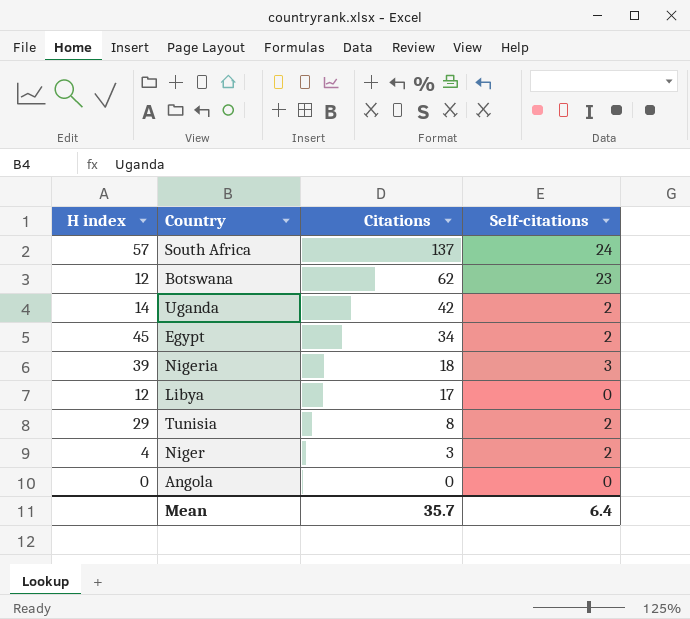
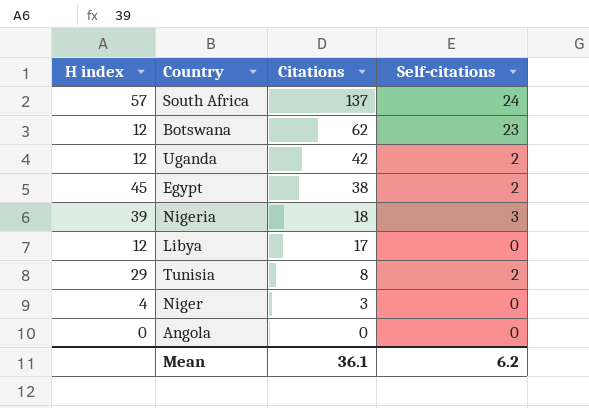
Uganda | H index: 14 -> 12
Egypt | Citations: 34 -> 38
Niger | Self-citations: 2 -> 0
Mean | Citations: 35.7 -> 36.1
Mean | Self-citations: 6.4 -> 6.2

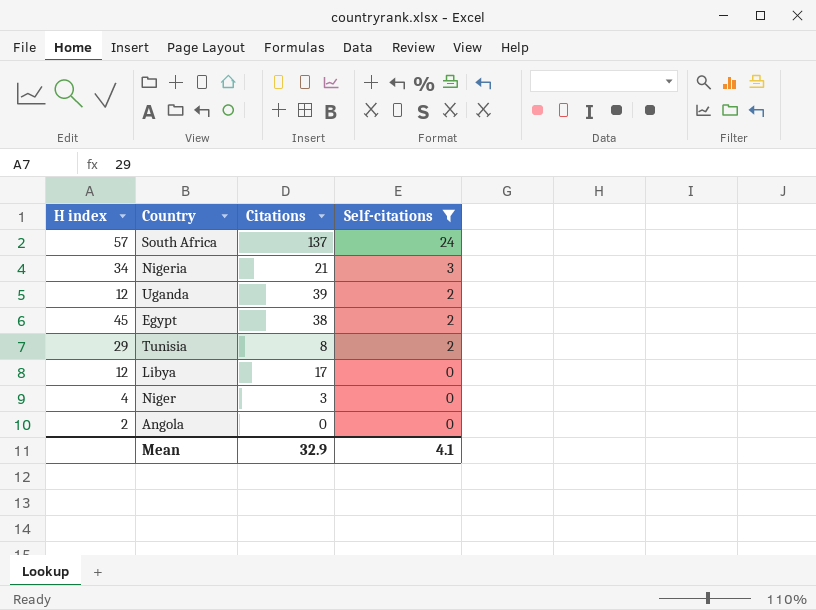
filter: none -> Self-citations != 23
row order: Citations descending -> Self-citations descending
Nigeria | H index: 39 -> 34
Nigeria | Citations: 18 -> 21
Uganda | Citations: 42 -> 39
Angola | H index: 0 -> 2
Mean | Citations: 36.1 -> 32.9
Mean | Self-citations: 6.2 -> 4.1

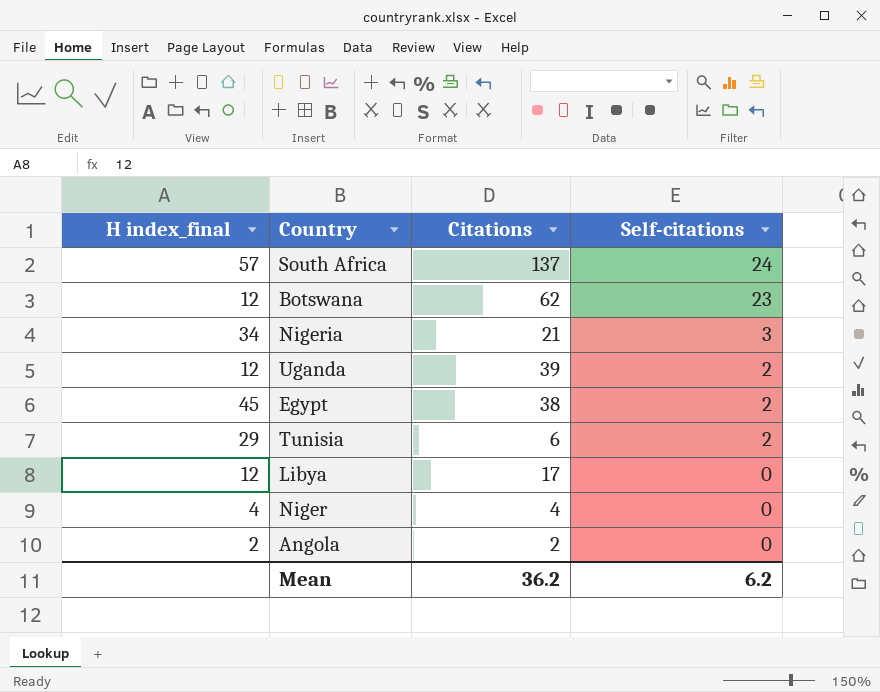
filter: Self-citations != 23 -> none
column name: H index -> H index_final
Tunisia | Citations: 8 -> 6
Niger | Citations: 3 -> 4
Angola | Citations: 0 -> 2
Mean | Citations: 32.9 -> 36.2
Mean | Self-citations: 4.1 -> 6.2

